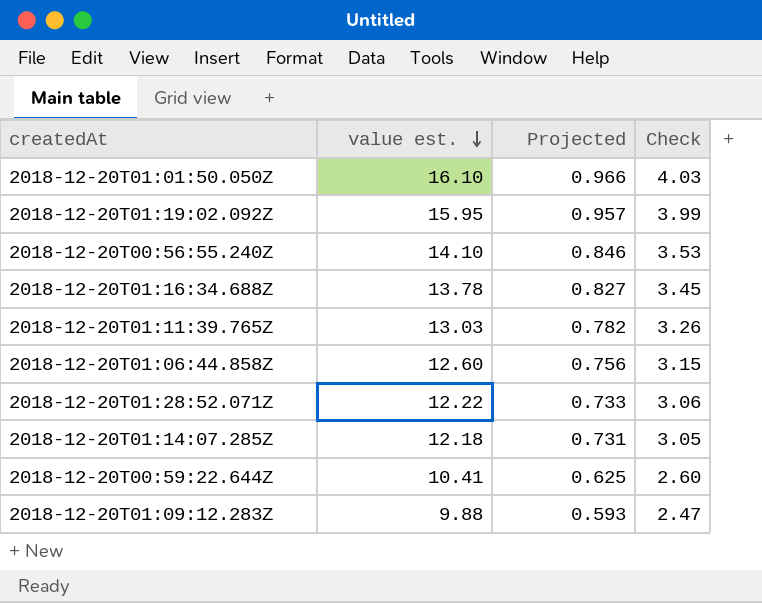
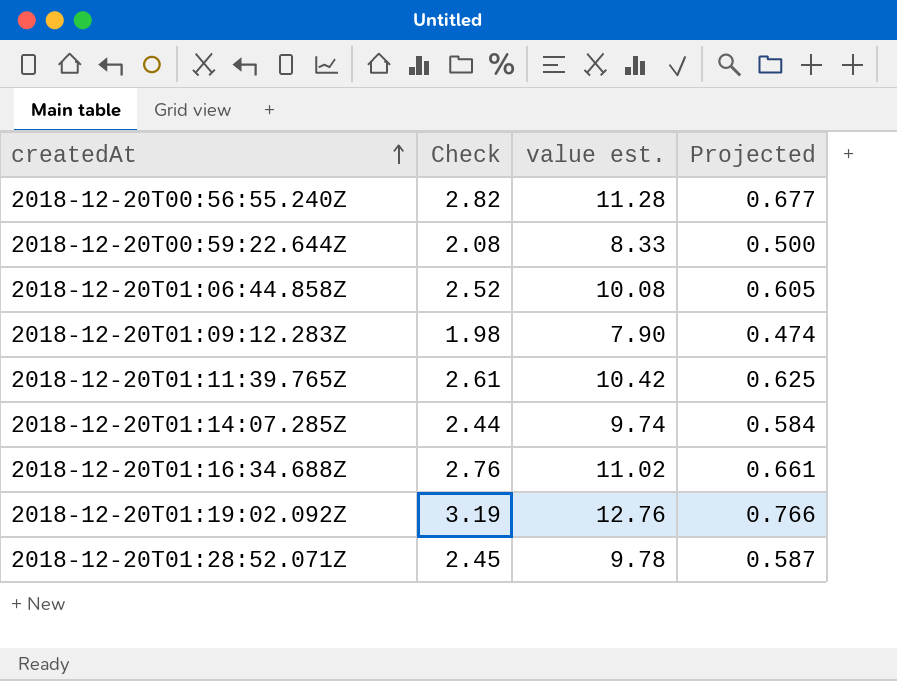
row order: value est. descending -> createdAt ascending
column Check | position: 4 -> 2
row 2018-12-20T01:01:50.050Z: 16.10 | 0.966 | 4.03 -> none
2018-12-20T00:56:55.240Z | Check: 3.53 -> 2.82
2018-12-20T00:56:55.240Z | value est.: 14.10 -> 11.28
2018-12-20T00:56:55.240Z | Projected: 0.846 -> 0.677
2018-12-20T00:59:22.644Z | Check: 2.60 -> 2.08
2018-12-20T00:59:22.644Z | value est.: 10.41 -> 8.33
2018-12-20T00:59:22.644Z | Projected: 0.625 -> 0.500
2018-12-20T01:06:44.858Z | Check: 3.15 -> 2.52
2018-12-20T01:06:44.858Z | value est.: 12.60 -> 10.08
2018-12-20T01:06:44.858Z | Projected: 0.756 -> 0.605
2018-12-20T01:09:12.283Z | Check: 2.47 -> 1.98
2018-12-20T01:09:12.283Z | value est.: 9.88 -> 7.90
2018-12-20T01:09:12.283Z | Projected: 0.593 -> 0.474
2018-12-20T01:11:39.765Z | Check: 3.26 -> 2.61
2018-12-20T01:11:39.765Z | value est.: 13.03 -> 10.42
2018-12-20T01:11:39.765Z | Projected: 0.782 -> 0.625
2018-12-20T01:14:07.285Z | Check: 3.05 -> 2.44
2018-12-20T01:14:07.285Z | value est.: 12.18 -> 9.74
2018-12-20T01:14:07.285Z | Projected: 0.731 -> 0.584
2018-12-20T01:16:34.688Z | Check: 3.45 -> 2.76
2018-12-20T01:16:34.688Z | value est.: 13.78 -> 11.02
2018-12-20T01:16:34.688Z | Projected: 0.827 -> 0.661
2018-12-20T01:19:02.092Z | Check: 3.99 -> 3.19
2018-12-20T01:19:02.092Z | value est.: 15.95 -> 12.76
2018-12-20T01:19:02.092Z | Projected: 0.957 -> 0.766
2018-12-20T01:28:52.071Z | Check: 3.06 -> 2.45
2018-12-20T01:28:52.071Z | value est.: 12.22 -> 9.78
2018-12-20T01:28:52.071Z | Projected: 0.733 -> 0.587

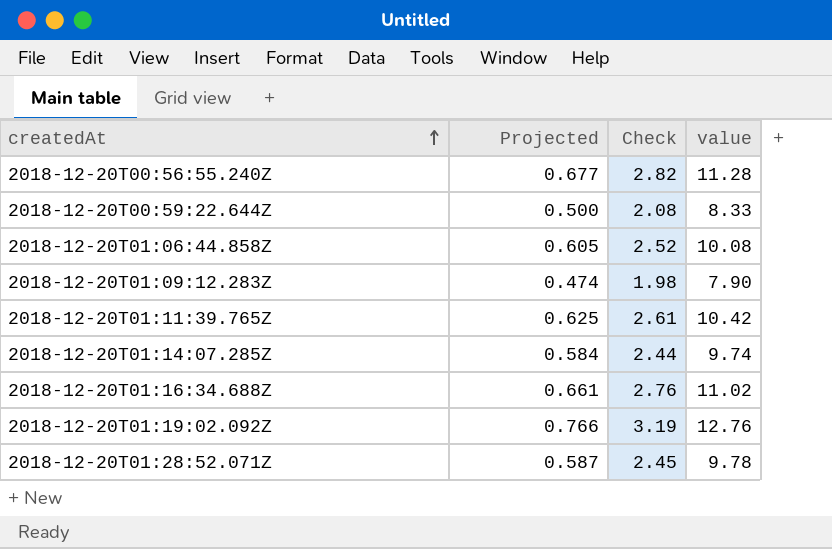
column Projected | position: 4 -> 2
column name: value est. -> value

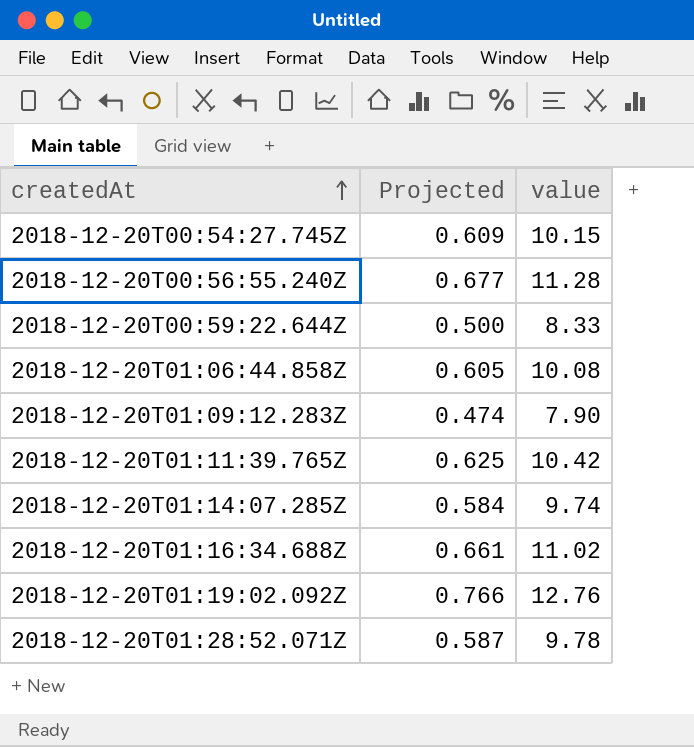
column Check | formula: [value] * 0.25 -> none
row 2018-12-20T00:54:27.745Z: none -> 0.609 | 10.15

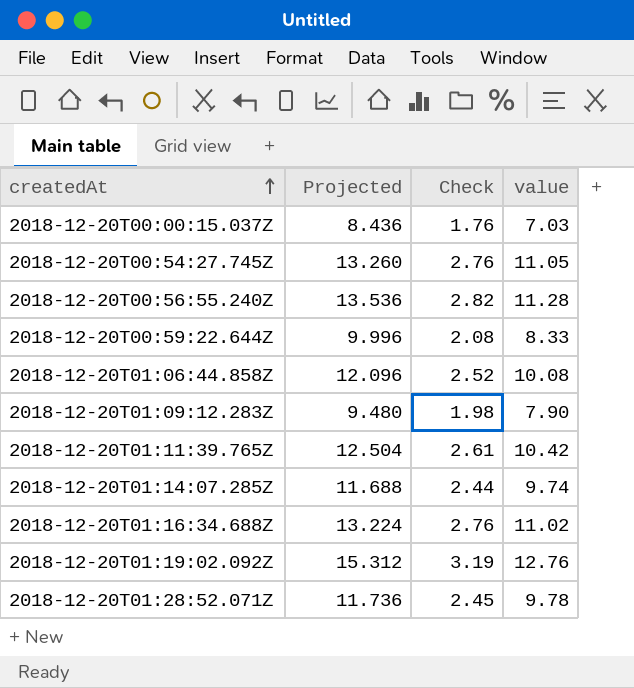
column Projected | formula: [value] * 0.06 -> [value] * 1.2
column Check | formula: none -> [value] * 0.25
row 2018-12-20T00:00:15.037Z: none -> 8.436 | 1.76 | 7.03
2018-12-20T00:54:27.745Z | value: 10.15 -> 11.05

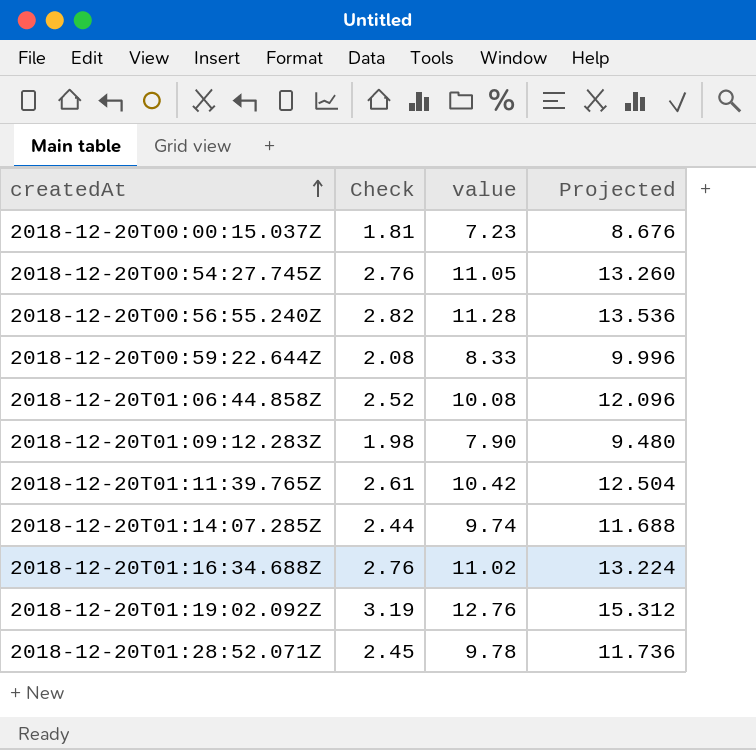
column Projected | position: 2 -> 4
2018-12-20T00:00:15.037Z | Check: 1.76 -> 1.81
2018-12-20T00:00:15.037Z | value: 7.03 -> 7.23
2018-12-20T00:00:15.037Z | Projected: 8.436 -> 8.676

